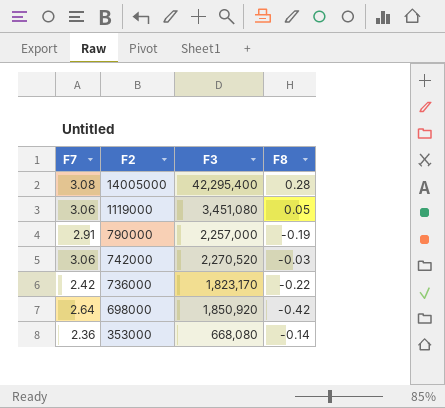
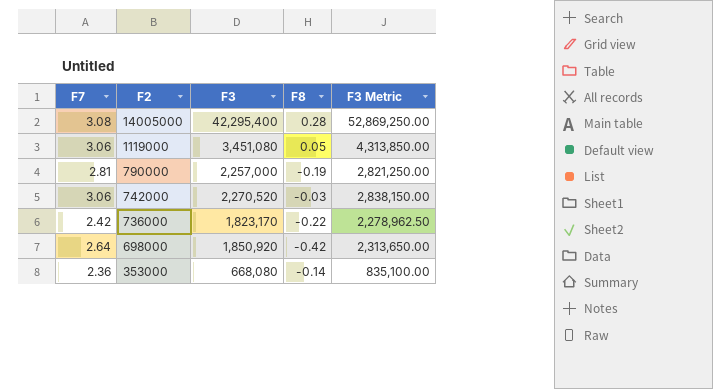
column F3 Metric | formula: none -> [F3] * 1.25
790000 | F7: 2.91 -> 2.81

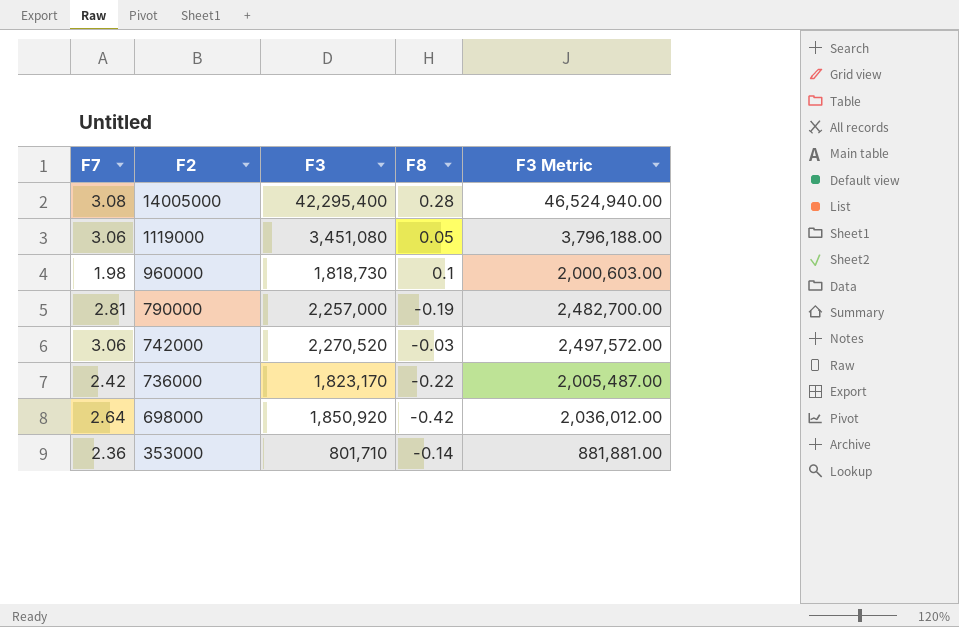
column F3 Metric | formula: [F3] * 1.25 -> [F3] * 1.1
row 960000: none -> 1.98 | 1,818,730 | 0.1 | 2,000,603.00
353000 | F3: 668,080 -> 801,710

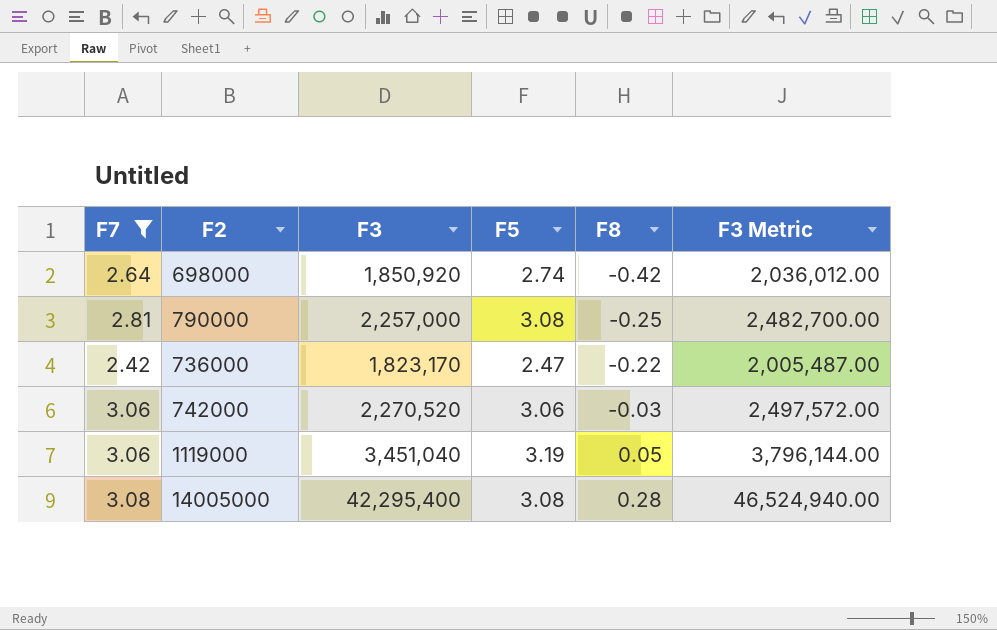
filter: none -> F7 >= 2.42
row order: F2 descending -> F8 ascending
column F5 | position: none -> 4
790000 | F8: -0.19 -> -0.25
1119000 | F3: 3,451,080 -> 3,451,040
1119000 | F3 Metric: 3,796,188.00 -> 3,796,144.00

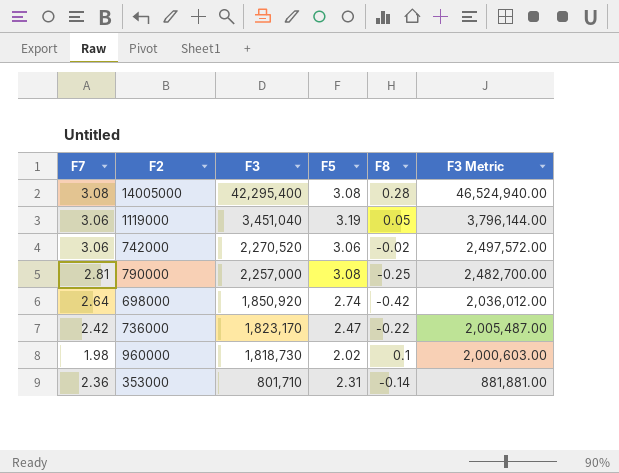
filter: F7 >= 2.42 -> none
row order: F8 ascending -> F3 descending
742000 | F8: -0.03 -> -0.02

